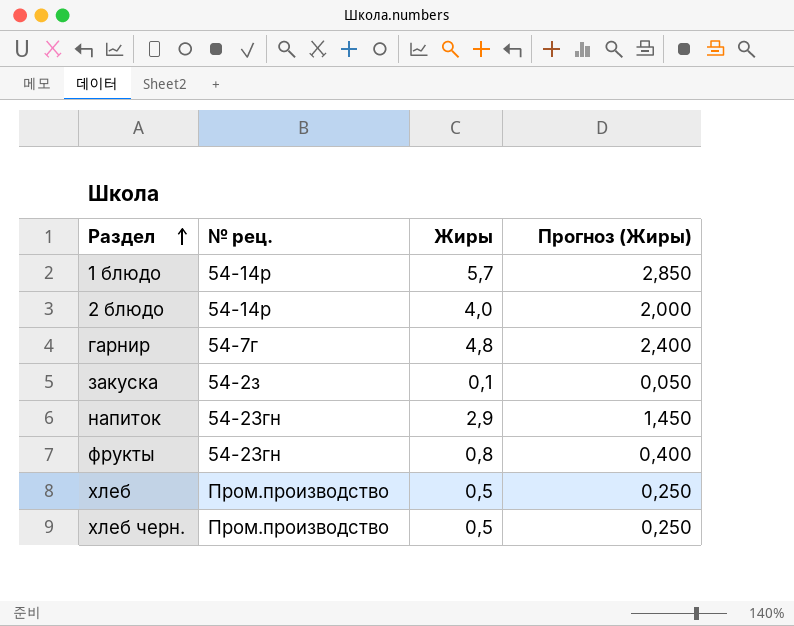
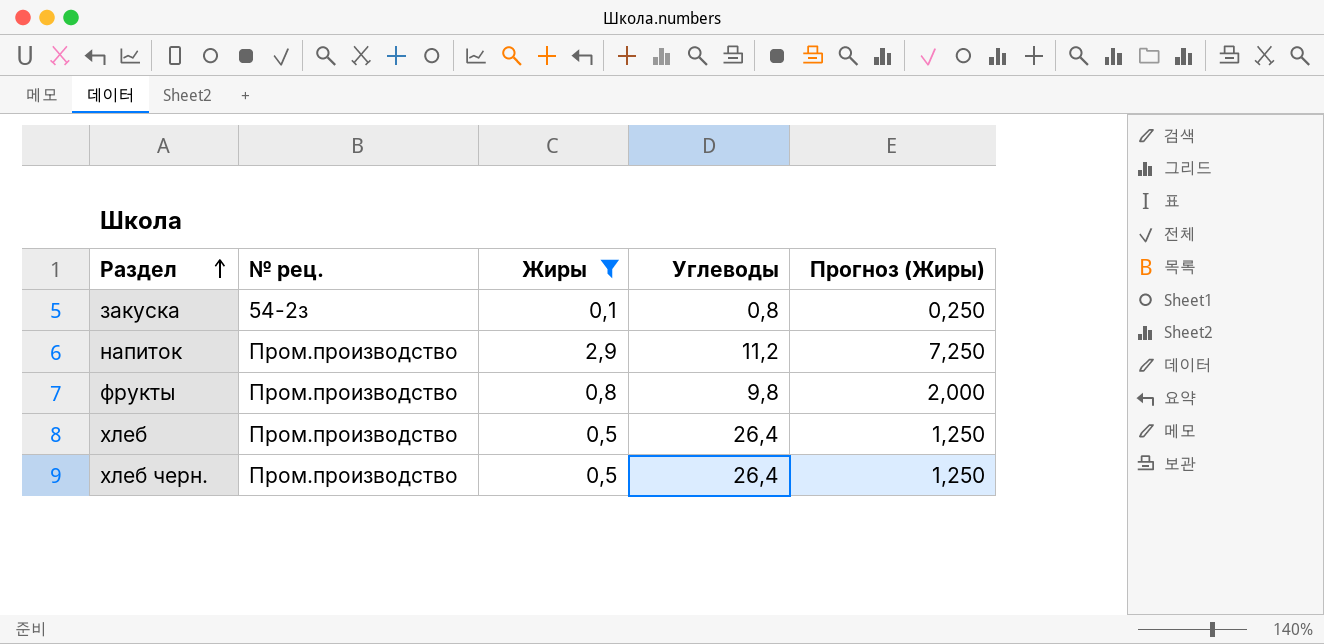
filter: none -> Жиры <= 2,9
column Углеводы | position: none -> 4
column Прогноз (Жиры) | formula: [Жиры] * 0,5 -> [Жиры] * 2,5
напиток | № рец.: 54-23гн -> Пром.производство
фрукты | № рец.: 54-23гн -> Пром.производство

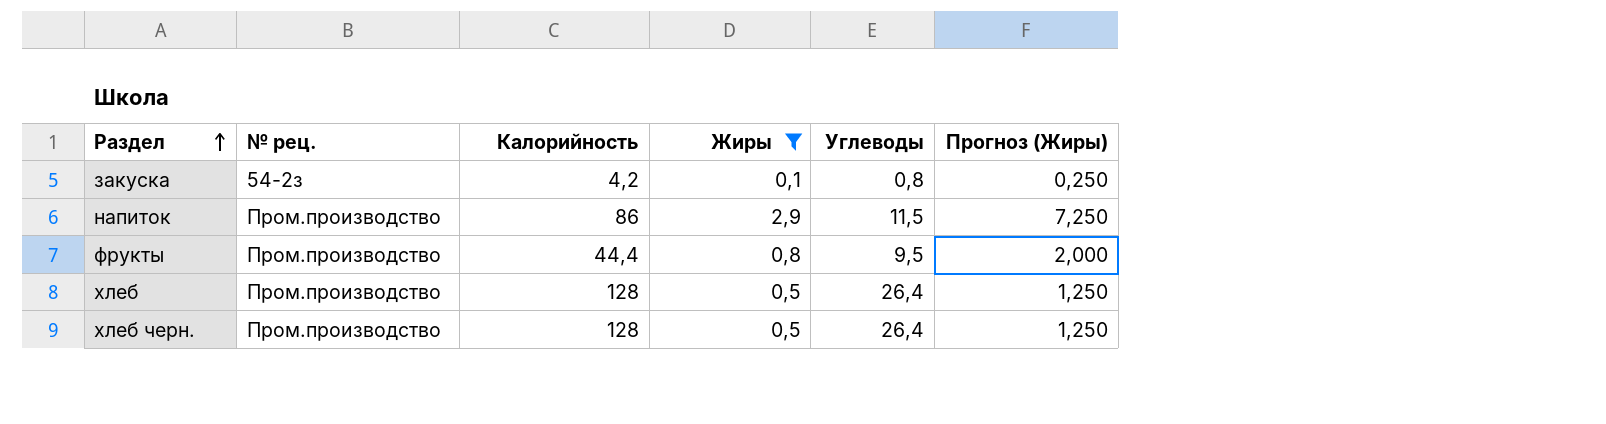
column Калорийность | position: none -> 3
напиток | Углеводы: 11,2 -> 11,5
фрукты | Углеводы: 9,8 -> 9,5

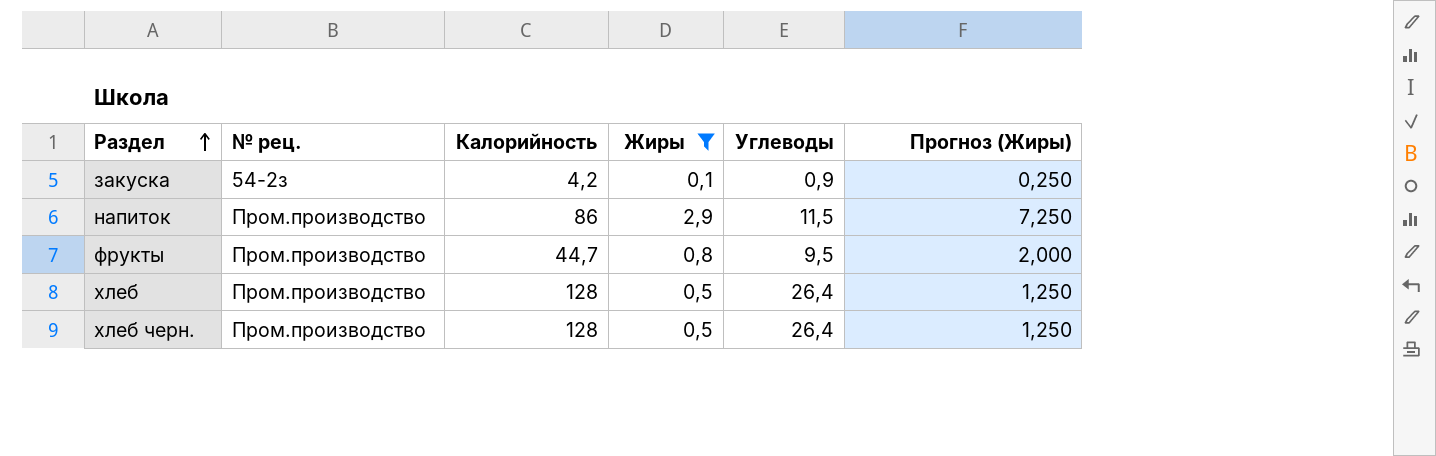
закуска | Углеводы: 0,8 -> 0,9
фрукты | Калорийность: 44,4 -> 44,7

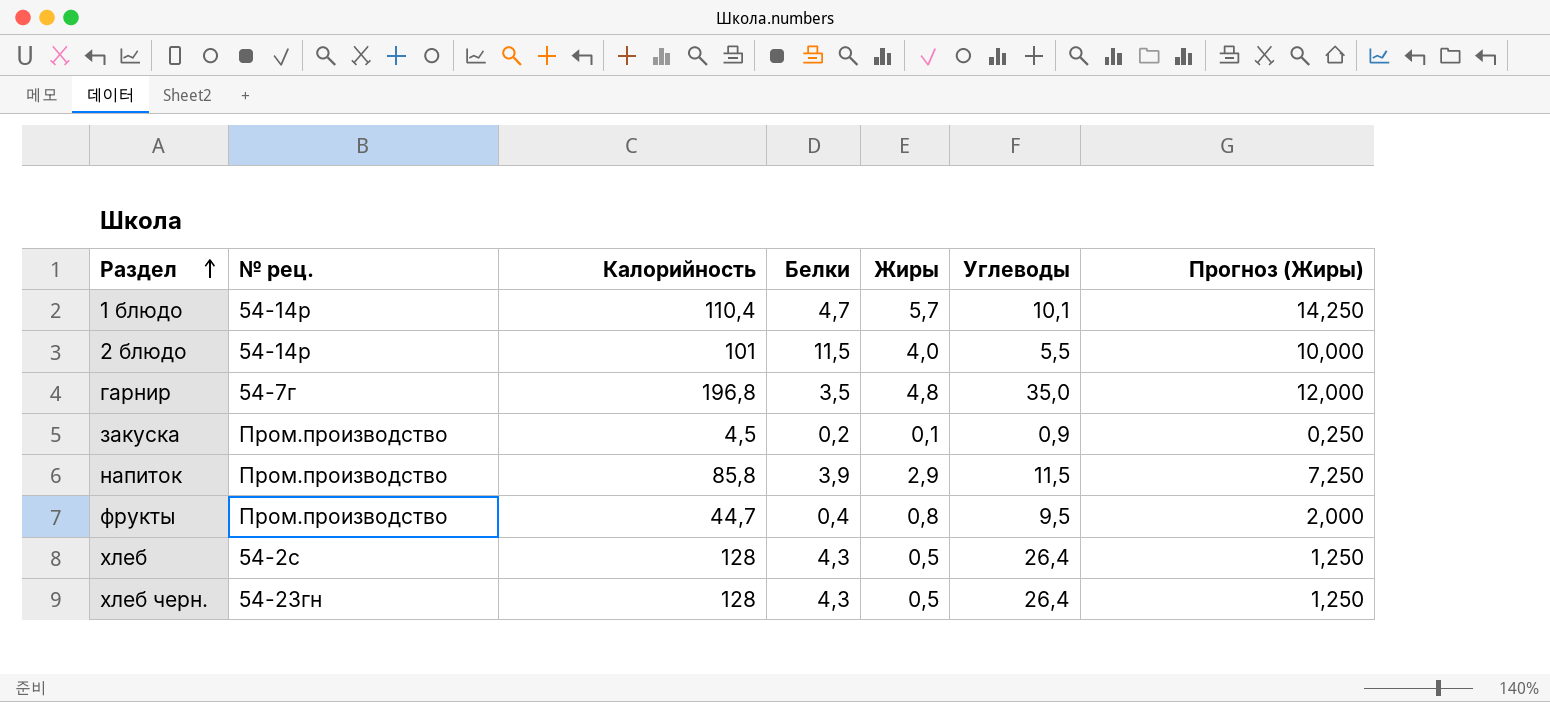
filter: Жиры <= 2,9 -> none
column Белки | position: none -> 4
закуска | № рец.: 54-2з -> Пром.производство
закуска | Калорийность: 4,2 -> 4,5
напиток | Калорийность: 86 -> 85,8
хлеб | № рец.: Пром.производство -> 54-2с
хлеб черн. | № рец.: Пром.производство -> 54-23гн

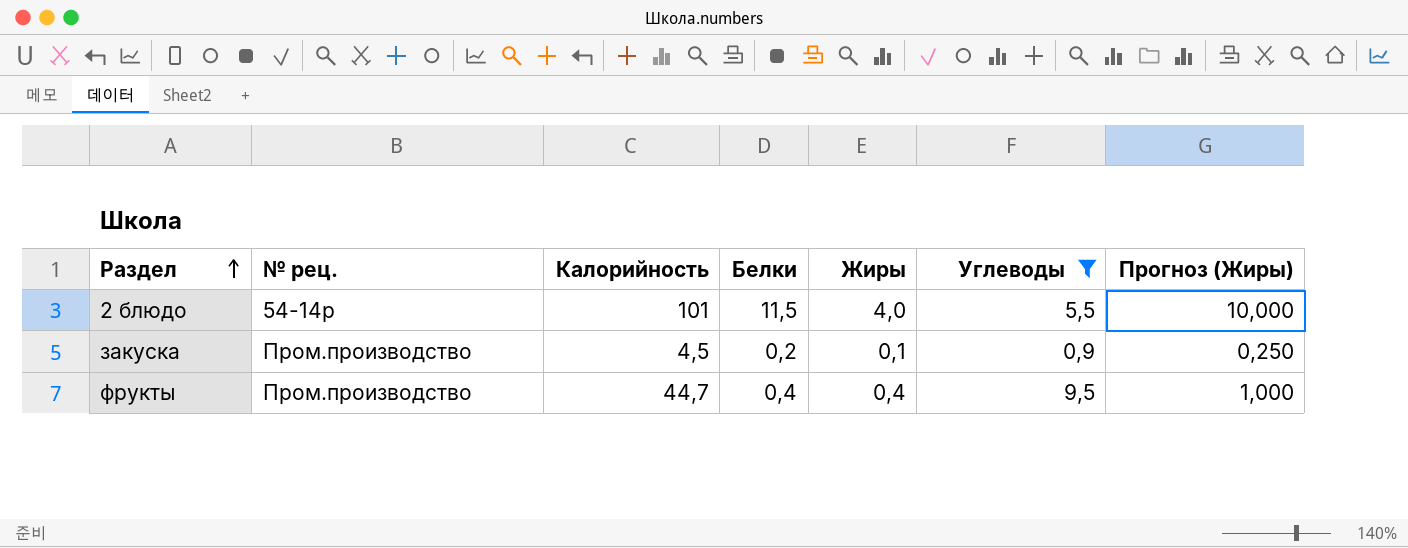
filter: none -> Углеводы <= 9,5
фрукты | Жиры: 0,8 -> 0,4
фрукты | Прогноз (Жиры): 2,000 -> 1,000

